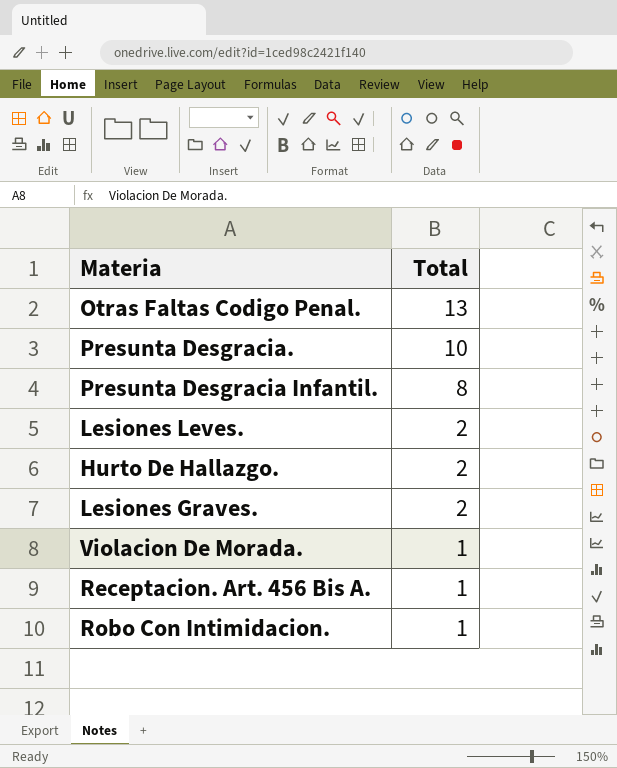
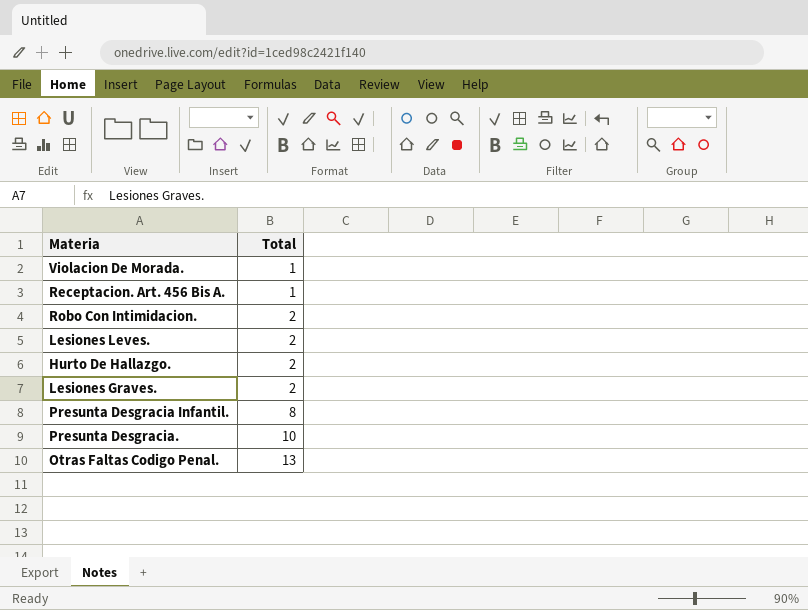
row order: Total descending -> Total ascending
Robo Con Intimidacion. | Total: 1 -> 2

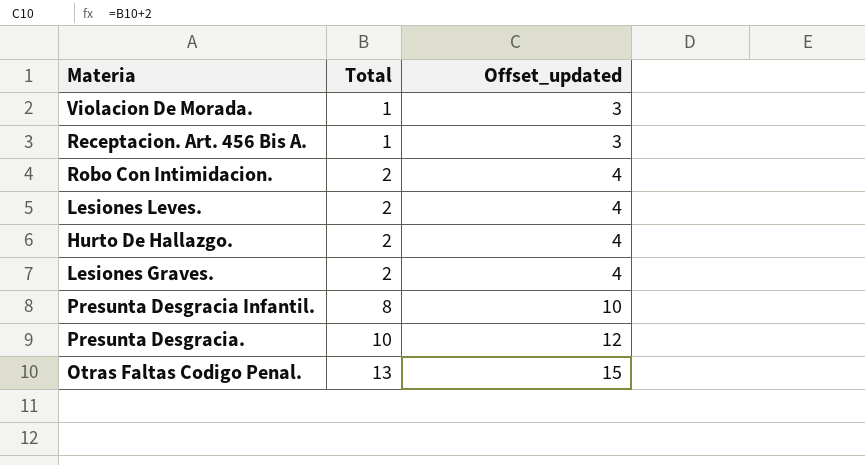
column Offset_updated | formula: none -> [Total] + 2

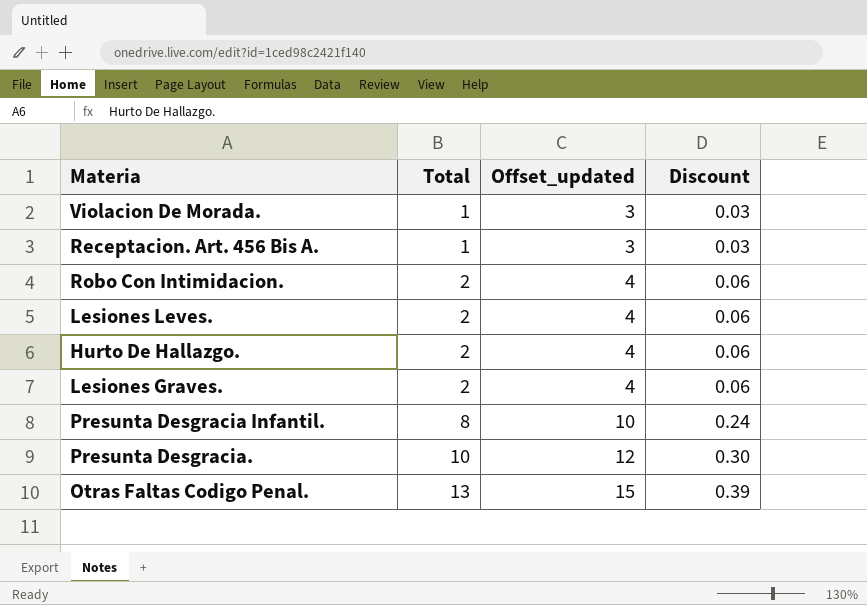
column Discount | formula: none -> [Total] * 0.03

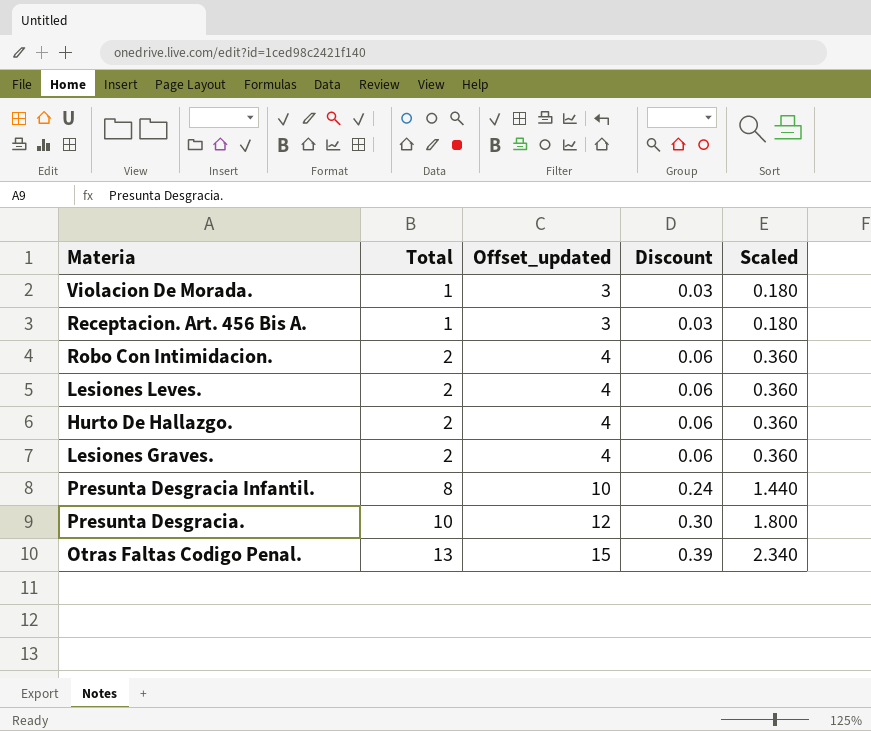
column Scaled | formula: none -> [Total] * 0.18

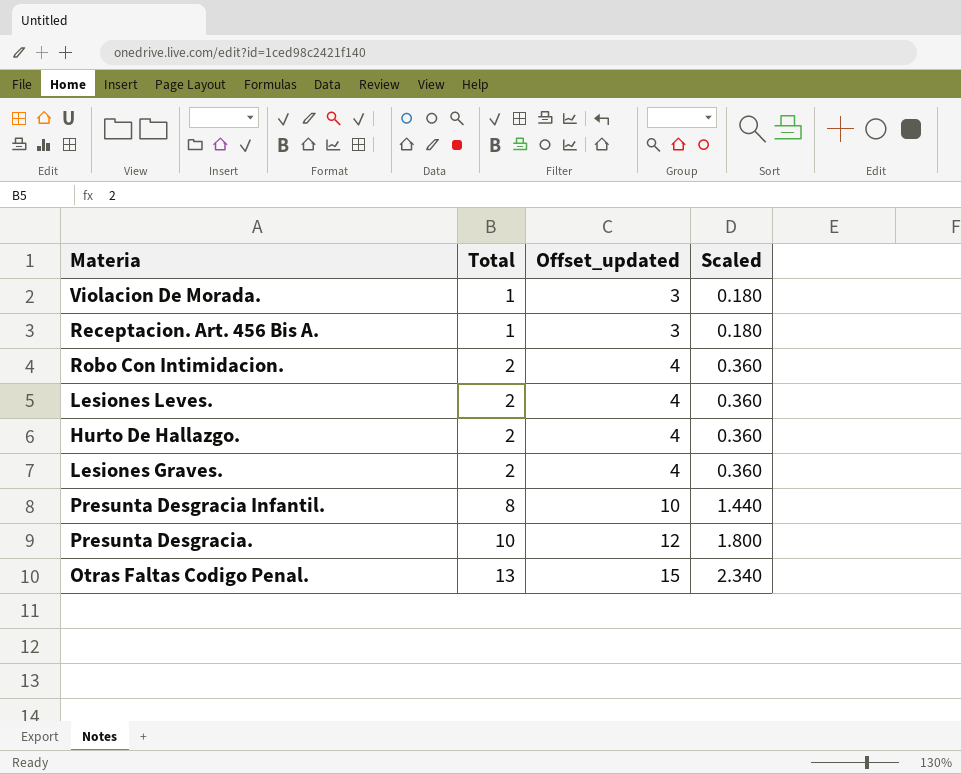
column Discount | formula: [Total] * 0.03 -> none

